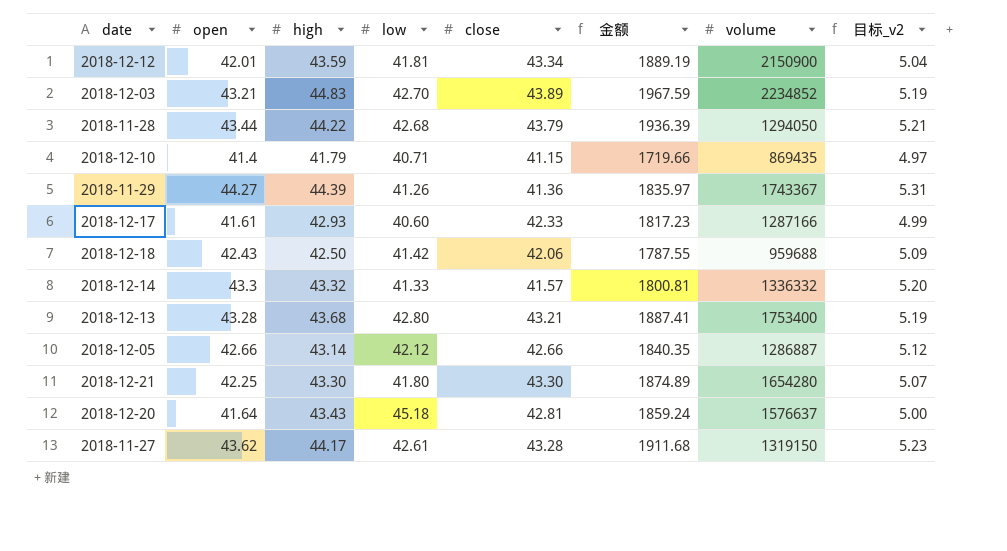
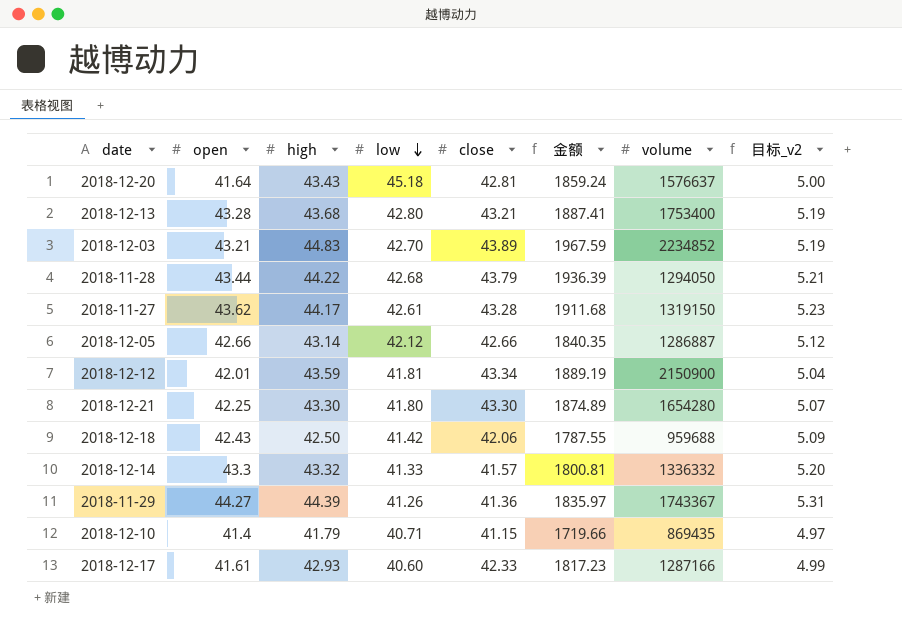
row order: none -> low descending

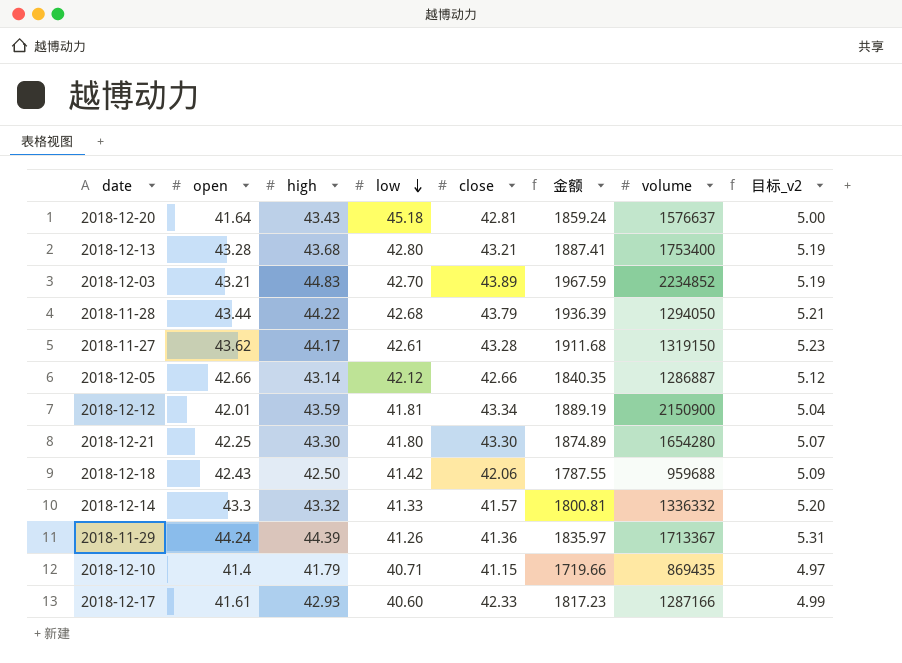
2018-11-29 | open: 44.27 -> 44.24
2018-11-29 | volume: 1743367 -> 1713367

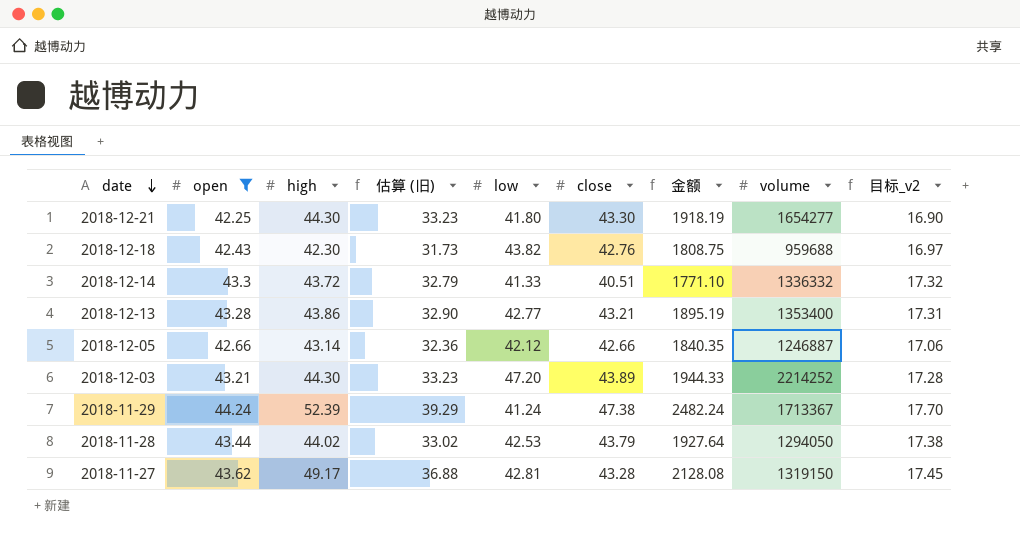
filter: none -> open >= 42.25
row order: low descending -> date descending
column 估算 (旧) | formula: none -> [high] * 0.75
column 目标_v2 | formula: [open] * 0.12 -> [open] * 0.4
2018-12-21 | high: 43.30 -> 44.30
2018-12-21 | 金额: 1874.89 -> 1918.19
2018-12-21 | volume: 1654280 -> 1654277
2018-12-18 | high: 42.50 -> 42.30
2018-12-18 | low: 41.42 -> 43.82
2018-12-18 | close: 42.06 -> 42.76
2018-12-18 | 金额: 1787.55 -> 1808.75
2018-12-14 | high: 43.32 -> 43.72
2018-12-14 | close: 41.57 -> 40.51
2018-12-14 | 金额: 1800.81 -> 1771.10
2018-12-13 | high: 43.68 -> 43.86
2018-12-13 | low: 42.80 -> 42.77
2018-12-13 | 金额: 1887.41 -> 1895.19
2018-12-13 | volume: 1753400 -> 1353400
2018-12-05 | volume: 1286887 -> 1246887
2018-12-03 | high: 44.83 -> 44.30
2018-12-03 | low: 42.70 -> 47.20
2018-12-03 | 金额: 1967.59 -> 1944.33
2018-12-03 | volume: 2234852 -> 2214252
2018-11-29 | high: 44.39 -> 52.39
2018-11-29 | low: 41.26 -> 41.24
2018-11-29 | close: 41.36 -> 47.38
2018-11-29 | 金额: 1835.97 -> 2482.24
2018-11-28 | high: 44.22 -> 44.02
2018-11-28 | low: 42.68 -> 42.53
2018-11-28 | 金额: 1936.39 -> 1927.64
2018-11-27 | high: 44.17 -> 49.17
2018-11-27 | low: 42.61 -> 42.81
2018-11-27 | 金额: 1911.68 -> 2128.08

